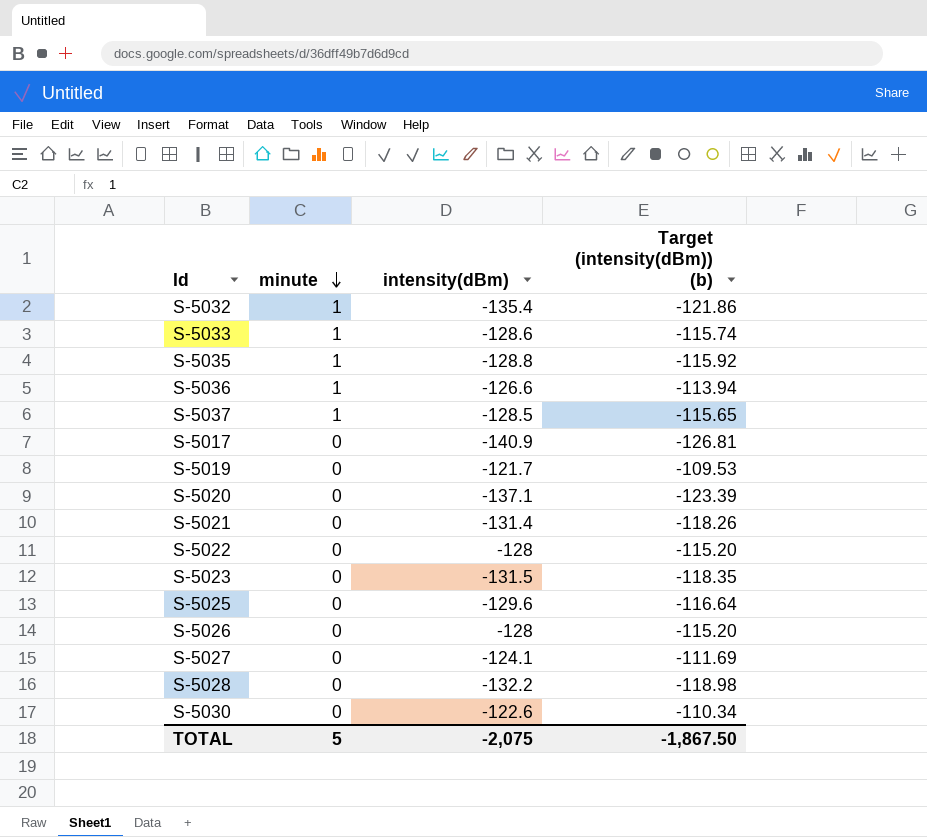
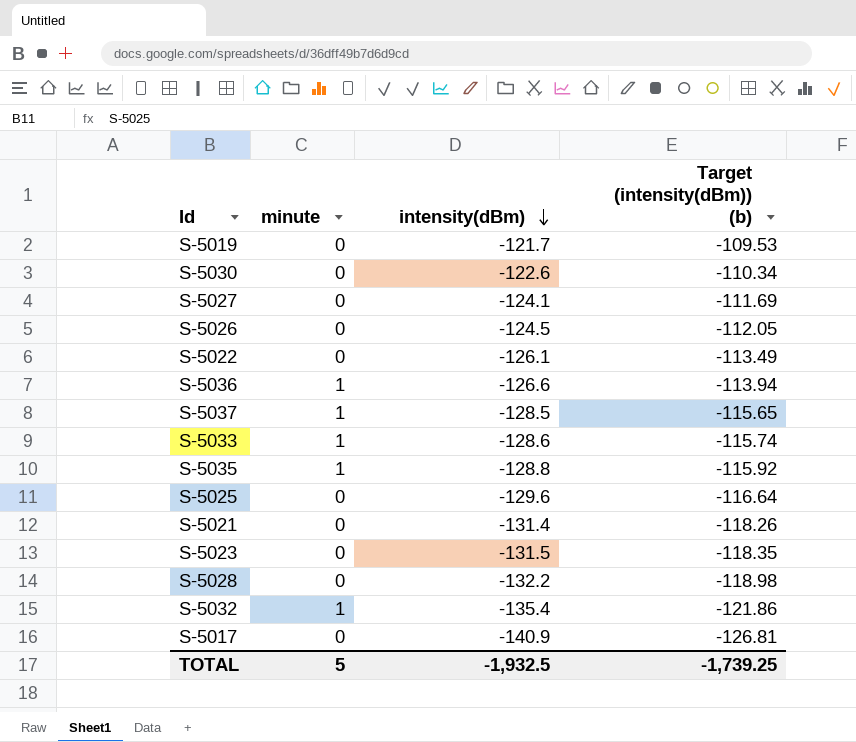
row order: minute descending -> intensity(dBm) descending
row S-5020: 0 | -137.1 | -123.39 -> none
S-5026 | intensity(dBm): -128 -> -124.5
S-5026 | Target (intensity(dBm)) (b): -115.20 -> -112.05
S-5022 | intensity(dBm): -128 -> -126.1
S-5022 | Target (intensity(dBm)) (b): -115.20 -> -113.49
TOTAL | intensity(dBm): -2,075 -> -1,932.5
TOTAL | Target (intensity(dBm)) (b): -1,867.50 -> -1,739.25

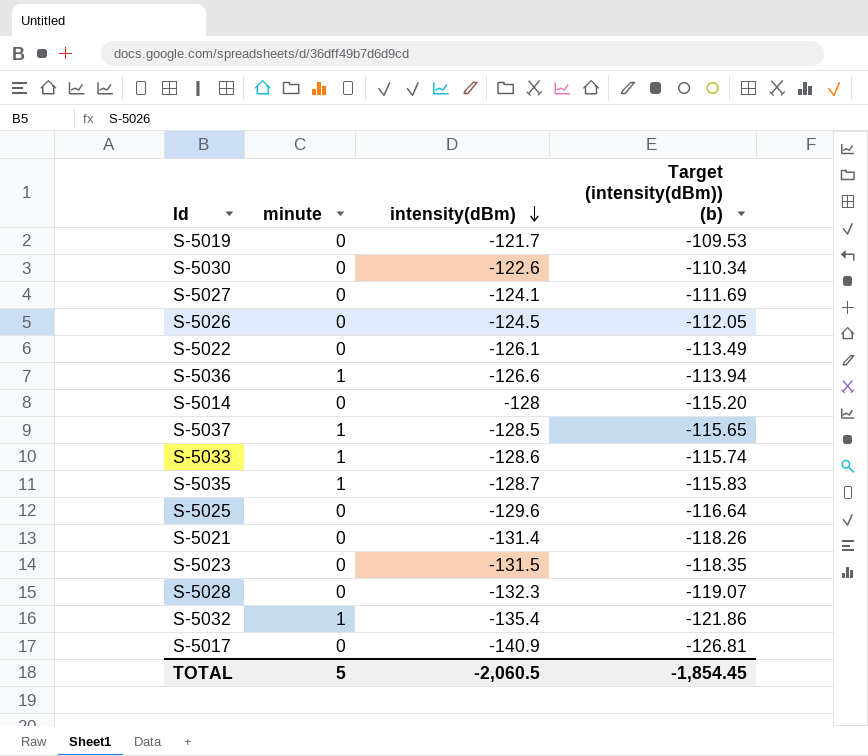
row S-5014: none -> 0 | -128 | -115.20
S-5035 | intensity(dBm): -128.8 -> -128.7
S-5035 | Target (intensity(dBm)) (b): -115.92 -> -115.83
S-5028 | intensity(dBm): -132.2 -> -132.3
S-5028 | Target (intensity(dBm)) (b): -118.98 -> -119.07
TOTAL | intensity(dBm): -1,932.5 -> -2,060.5
TOTAL | Target (intensity(dBm)) (b): -1,739.25 -> -1,854.45

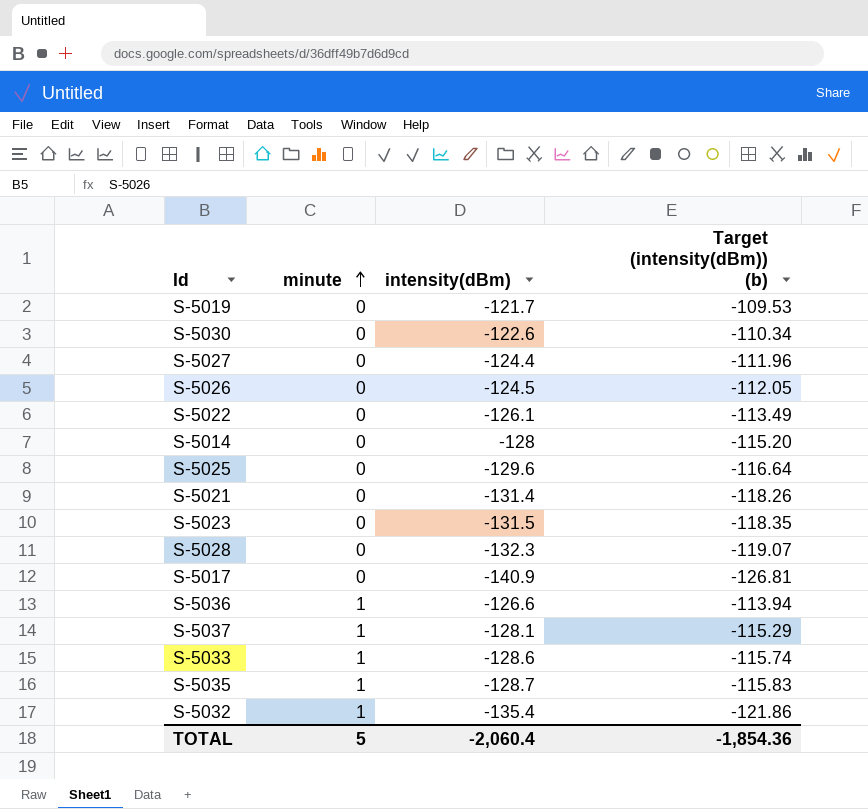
row order: intensity(dBm) descending -> minute ascending
S-5027 | intensity(dBm): -124.1 -> -124.4
S-5027 | Target (intensity(dBm)) (b): -111.69 -> -111.96
S-5037 | intensity(dBm): -128.5 -> -128.1
S-5037 | Target (intensity(dBm)) (b): -115.65 -> -115.29
TOTAL | intensity(dBm): -2,060.5 -> -2,060.4
TOTAL | Target (intensity(dBm)) (b): -1,854.45 -> -1,854.36

